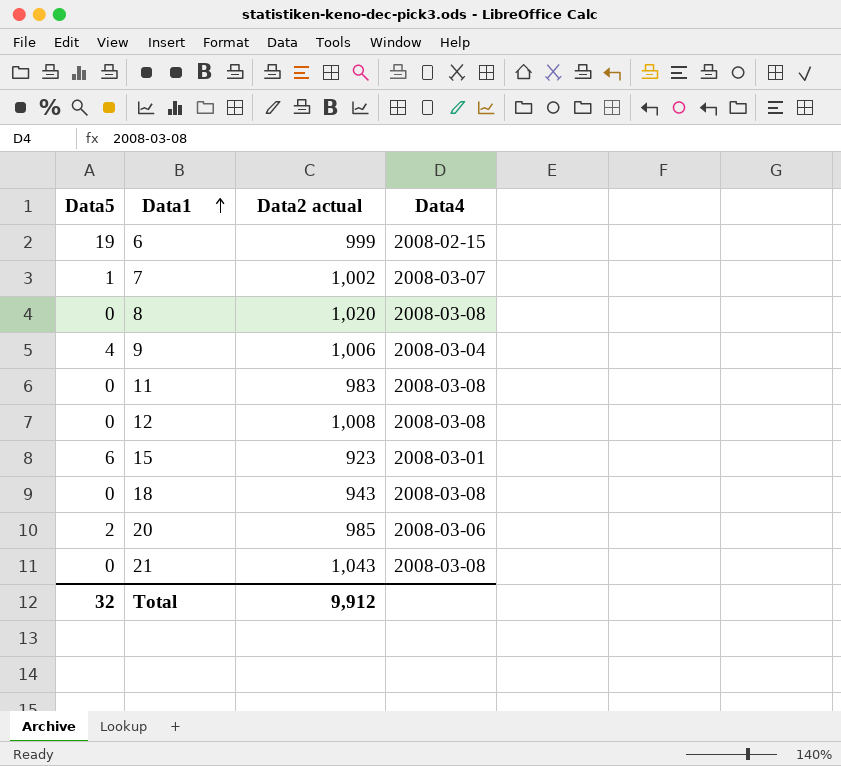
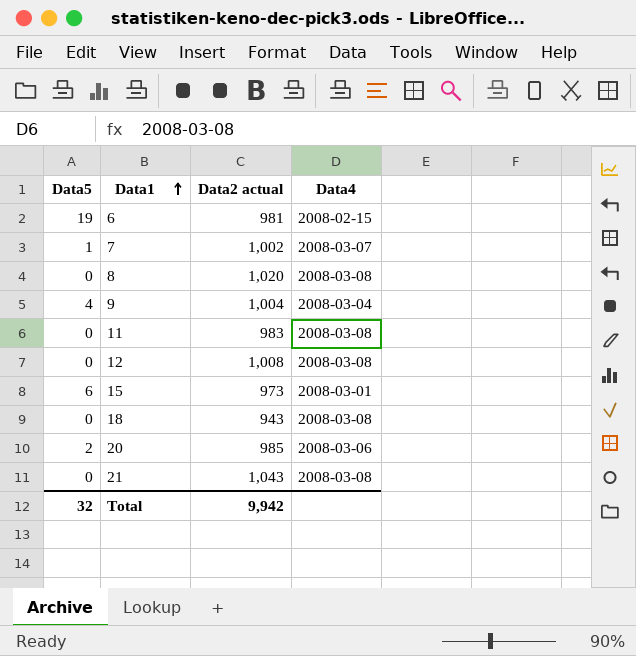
6 | Data2 actual: 999 -> 981
9 | Data2 actual: 1,006 -> 1,004
15 | Data2 actual: 923 -> 973
Total | Data2 actual: 9,912 -> 9,942

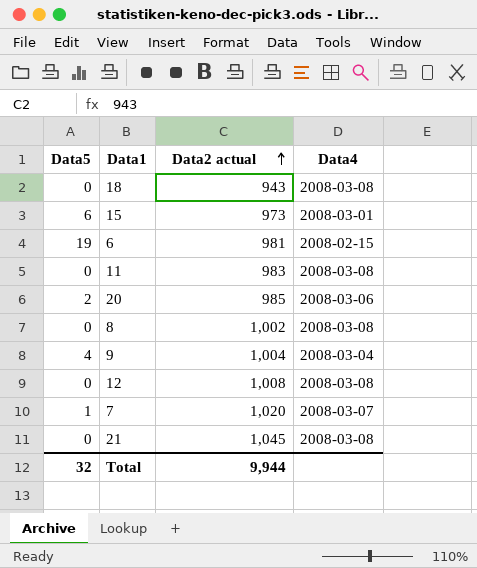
row order: Data1 ascending -> Data2 actual ascending
8 | Data2 actual: 1,020 -> 1,002
7 | Data2 actual: 1,002 -> 1,020
21 | Data2 actual: 1,043 -> 1,045
Total | Data2 actual: 9,942 -> 9,944

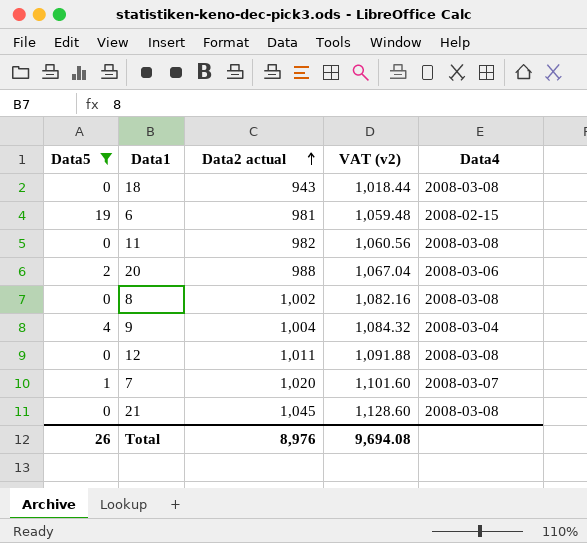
filter: none -> Data5 != 6
column VAT (v2) | formula: none -> [Data2 actual] * 1.08
11 | Data2 actual: 983 -> 982
20 | Data2 actual: 985 -> 988
12 | Data2 actual: 1,008 -> 1,011
Total | Data5: 32 -> 26
Total | Data2 actual: 9,944 -> 8,976

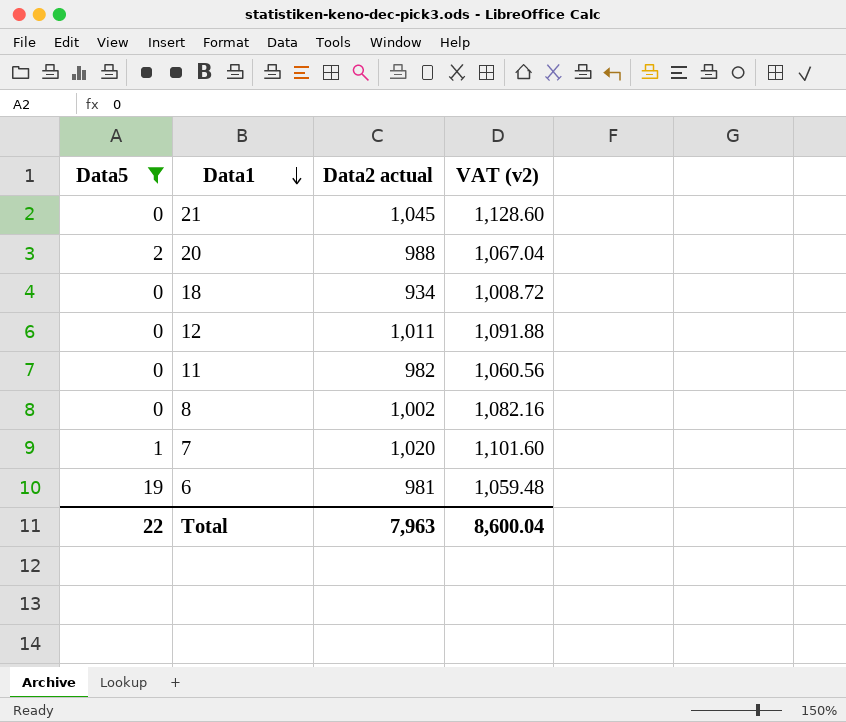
row order: Data2 actual ascending -> Data1 descending
column Data4 | position: 5 -> none
row 9: 4 | 1,004 | 1,084.32 | 2008-03-04 -> none
18 | Data2 actual: 943 -> 934
18 | VAT (v2): 1,018.44 -> 1,008.72
Total | Data5: 26 -> 22
Total | Data2 actual: 8,976 -> 7,963
Total | VAT (v2): 9,694.08 -> 8,600.04

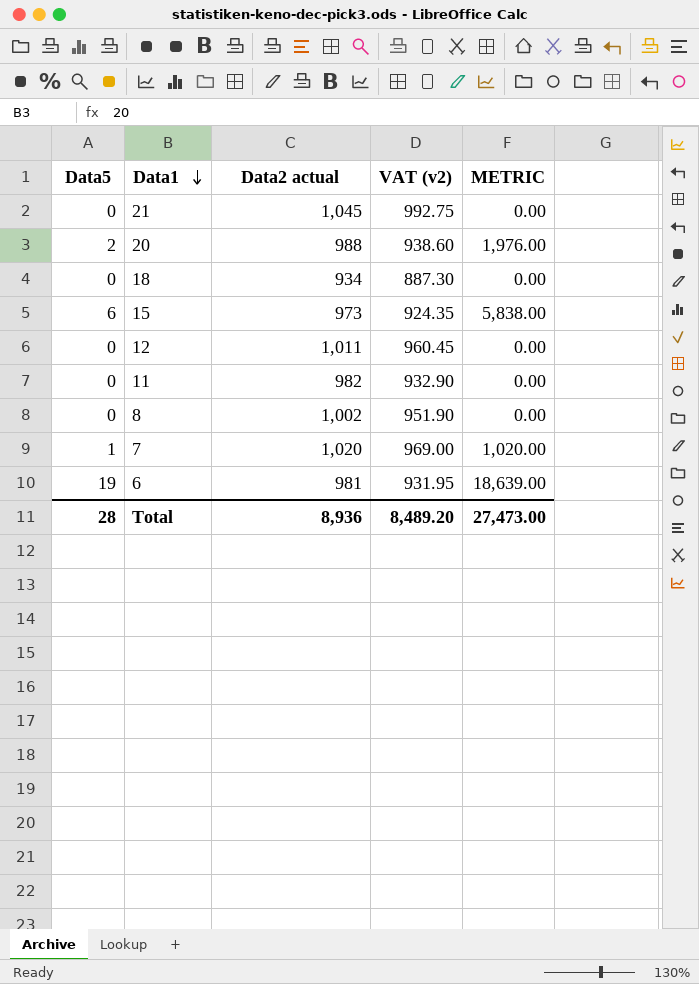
filter: Data5 != 6 -> none
column VAT (v2) | formula: [Data2 actual] * 1.08 -> [Data2 actual] * 0.95
column METRIC | formula: none -> [Data5] * [Data2 actual]
Total | Data5: 22 -> 28
Total | Data2 actual: 7,963 -> 8,936
Total | VAT (v2): 8,600.04 -> 8,489.20

